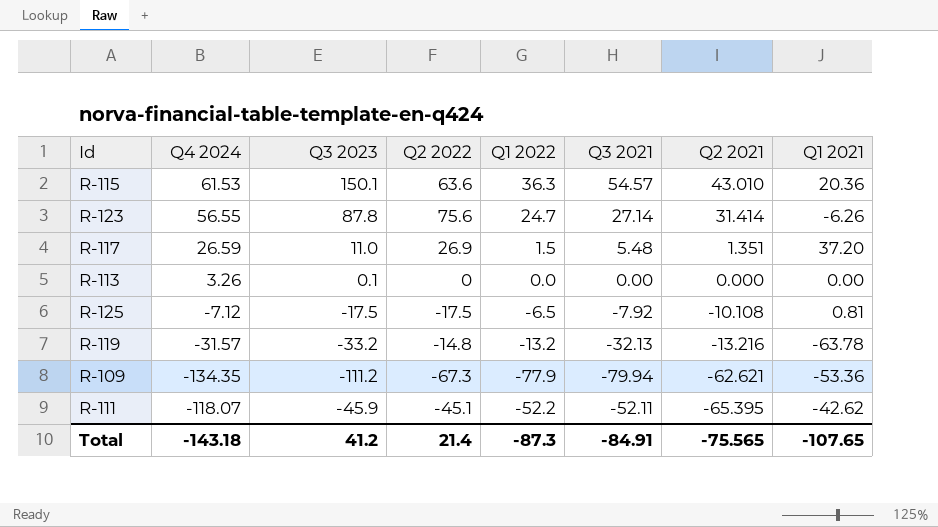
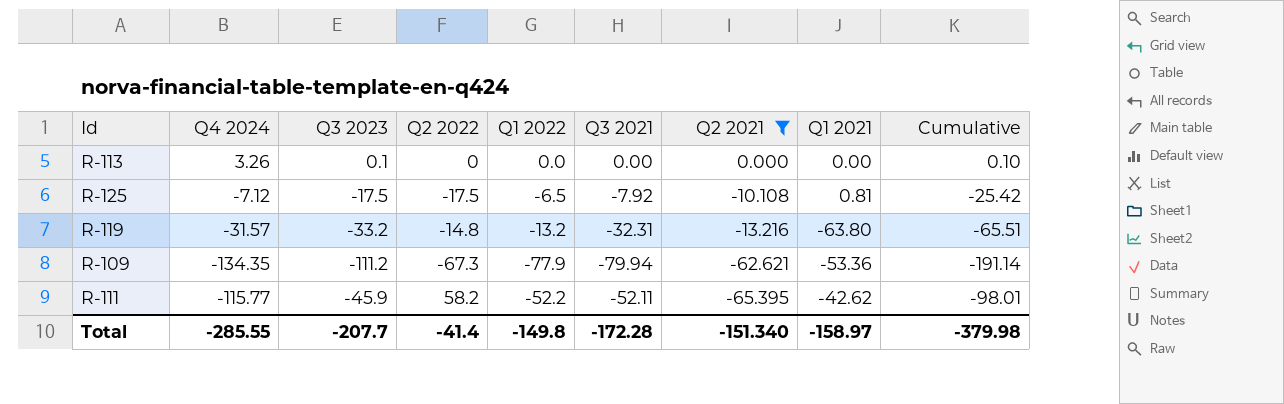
filter: none -> Q2 2021 <= 0.000
column Cumulative | formula: none -> [Q3 2023] + [Q3 2021]
R-119 | Q3 2021: -32.13 -> -32.31
R-119 | Q1 2021: -63.78 -> -63.80
R-111 | Q4 2024: -118.07 -> -115.77
R-111 | Q2 2022: -45.1 -> 58.2
Total | Q4 2024: -143.18 -> -285.55
Total | Q3 2023: 41.2 -> -207.7
Total | Q2 2022: 21.4 -> -41.4
Total | Q1 2022: -87.3 -> -149.8
Total | Q3 2021: -84.91 -> -172.28
Total | Q2 2021: -75.565 -> -151.340
Total | Q1 2021: -107.65 -> -158.97

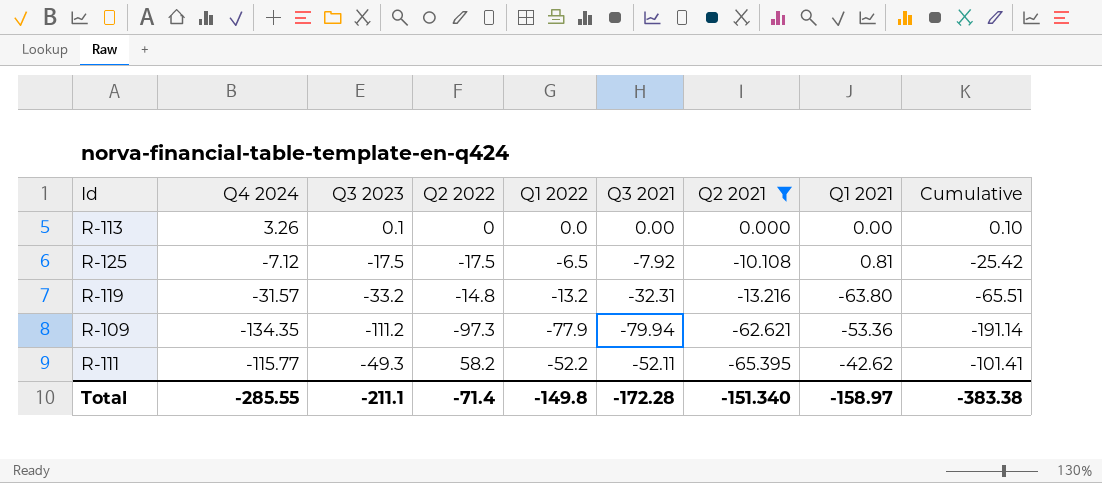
R-109 | Q2 2022: -67.3 -> -97.3
R-111 | Q3 2023: -45.9 -> -49.3
R-111 | Cumulative: -98.01 -> -101.41
Total | Q3 2023: -207.7 -> -211.1
Total | Q2 2022: -41.4 -> -71.4
Total | Cumulative: -379.98 -> -383.38

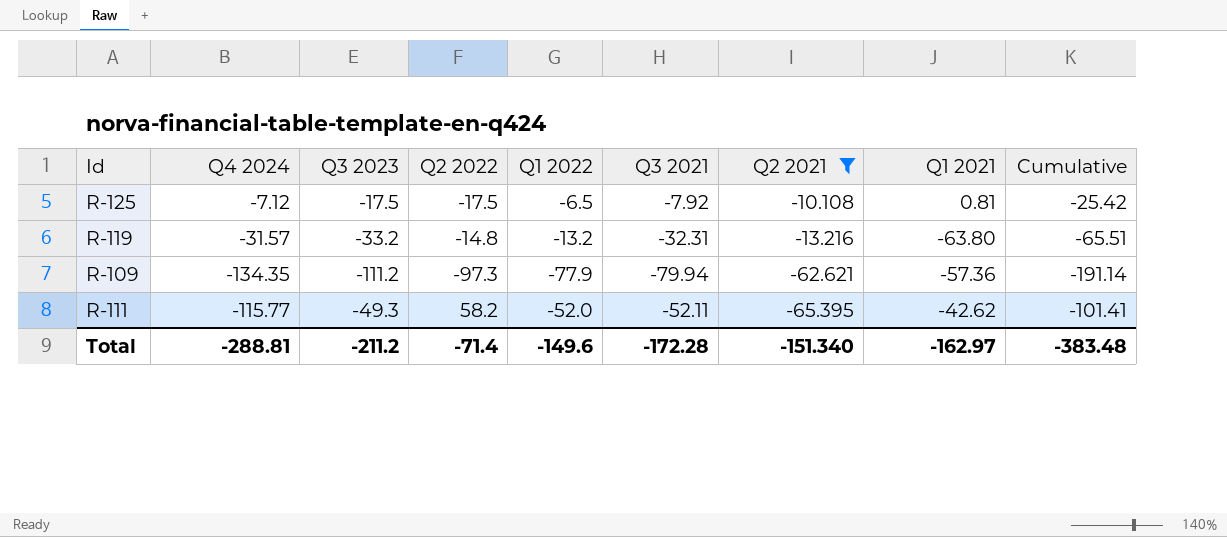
row R-113: 3.26 | 0.1 | 0 | 0.0 | 0.00 | 0.000 | 0.00 | 0.10 -> none
R-109 | Q1 2021: -53.36 -> -57.36
R-111 | Q1 2022: -52.2 -> -52.0
Total | Q4 2024: -285.55 -> -288.81
Total | Q3 2023: -211.1 -> -211.2
Total | Q1 2022: -149.8 -> -149.6
Total | Q1 2021: -158.97 -> -162.97
Total | Cumulative: -383.38 -> -383.48

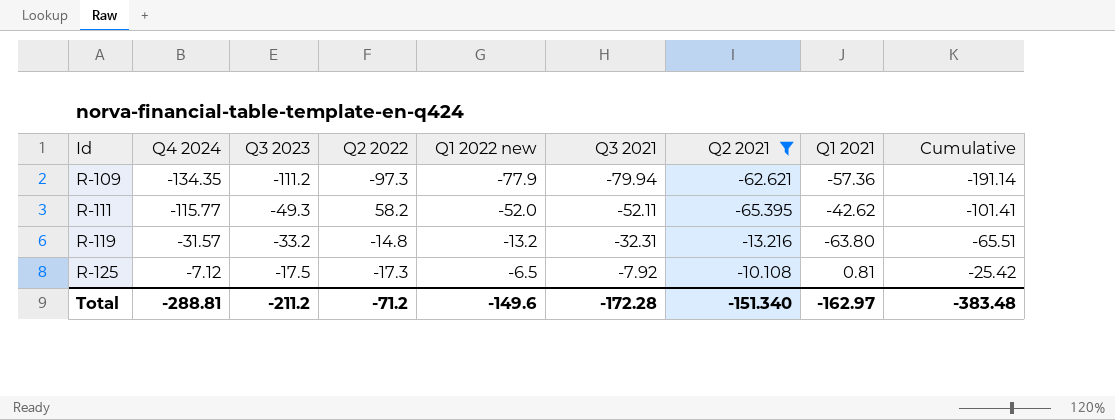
row order: Q2 2021 descending -> Id ascending
column name: Q1 2022 -> Q1 2022 new
R-125 | Q2 2022: -17.5 -> -17.3
Total | Q2 2022: -71.4 -> -71.2

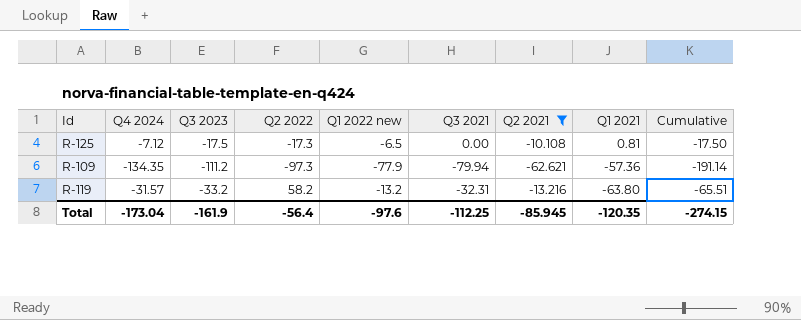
row order: Id ascending -> Q1 2021 descending
row R-111: -115.77 | -49.3 | 58.2 | -52.0 | -52.11 | -65.395 | -42.62 | -101.41 -> none
R-125 | Q3 2021: -7.92 -> 0.00
R-125 | Cumulative: -25.42 -> -17.50
R-119 | Q2 2022: -14.8 -> 58.2
Total | Q4 2024: -288.81 -> -173.04
Total | Q3 2023: -211.2 -> -161.9
Total | Q2 2022: -71.2 -> -56.4
Total | Q1 2022 new: -149.6 -> -97.6
Total | Q3 2021: -172.28 -> -112.25
Total | Q2 2021: -151.340 -> -85.945
Total | Q1 2021: -162.97 -> -120.35
Total | Cumulative: -383.48 -> -274.15

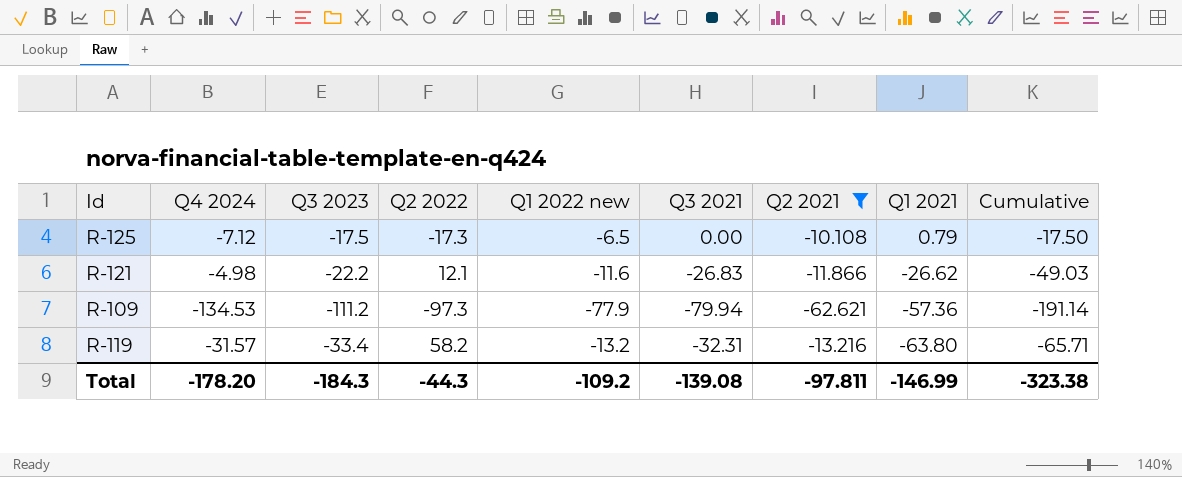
R-125 | Q1 2021: 0.81 -> 0.79
row R-121: none -> -4.98 | -22.2 | 12.1 | -11.6 | -26.83 | -11.866 | -26.62 | -49.03
R-109 | Q4 2024: -134.35 -> -134.53
R-119 | Q3 2023: -33.2 -> -33.4
R-119 | Cumulative: -65.51 -> -65.71
Total | Q4 2024: -173.04 -> -178.20
Total | Q3 2023: -161.9 -> -184.3
Total | Q2 2022: -56.4 -> -44.3
Total | Q1 2022 new: -97.6 -> -109.2
Total | Q3 2021: -112.25 -> -139.08
Total | Q2 2021: -85.945 -> -97.811
Total | Q1 2021: -120.35 -> -146.99
Total | Cumulative: -274.15 -> -323.38

